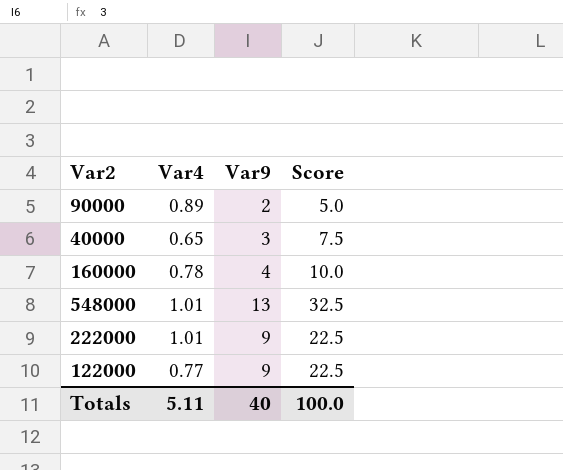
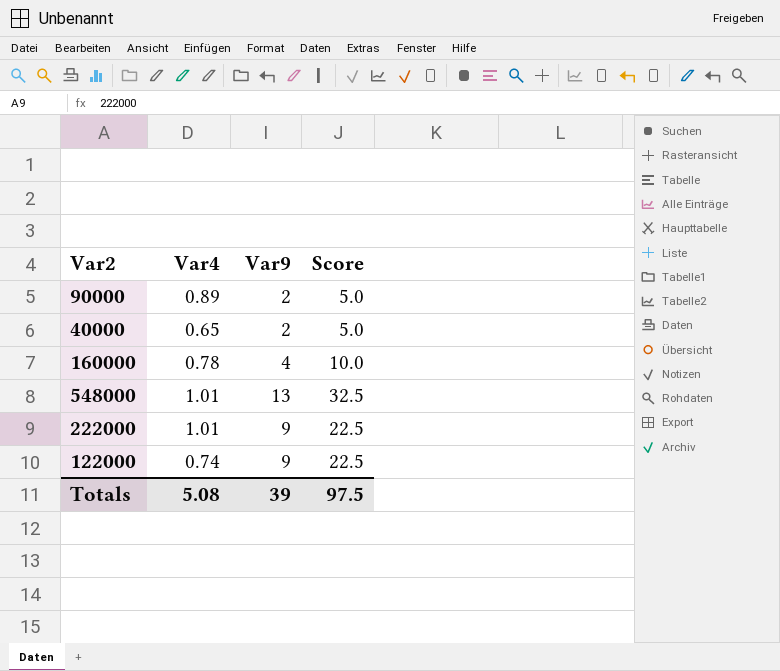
40000 | Var9: 3 -> 2
40000 | Score: 7.5 -> 5.0
122000 | Var4: 0.77 -> 0.74
Totals | Var4: 5.11 -> 5.08
Totals | Var9: 40 -> 39
Totals | Score: 100.0 -> 97.5

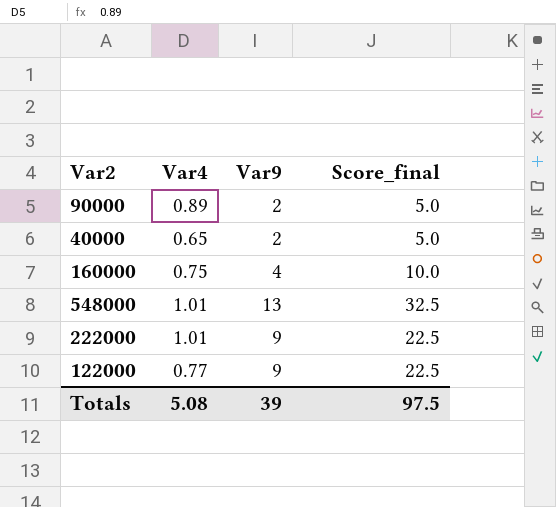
column name: Score -> Score_final
160000 | Var4: 0.78 -> 0.75
122000 | Var4: 0.74 -> 0.77

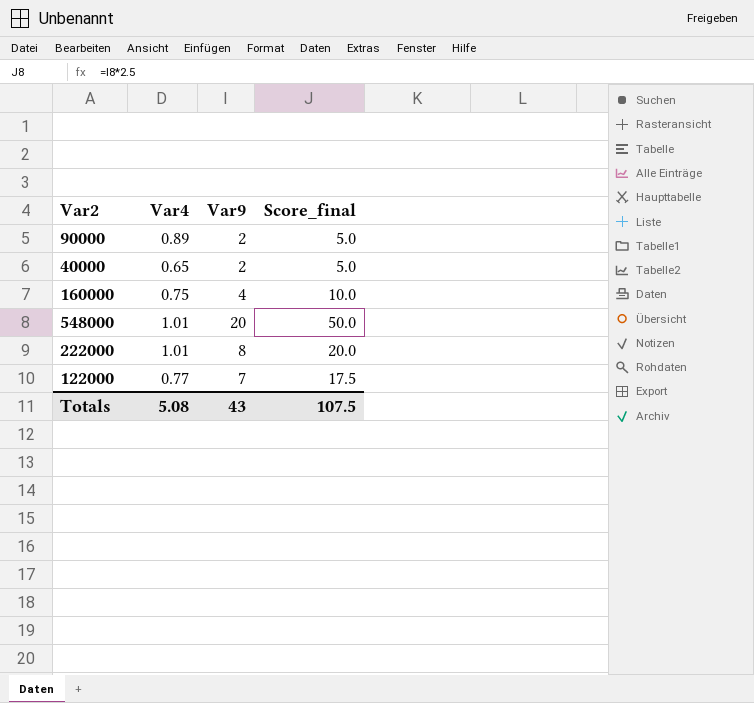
548000 | Var9: 13 -> 20
548000 | Score_final: 32.5 -> 50.0
222000 | Var9: 9 -> 8
222000 | Score_final: 22.5 -> 20.0
122000 | Var9: 9 -> 7
122000 | Score_final: 22.5 -> 17.5
Totals | Var9: 39 -> 43
Totals | Score_final: 97.5 -> 107.5

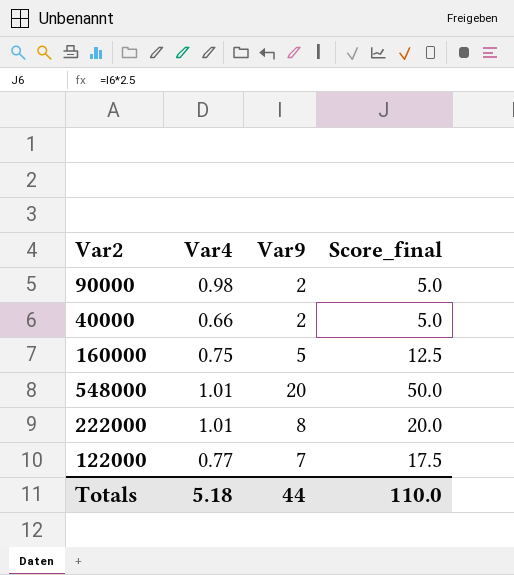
90000 | Var4: 0.89 -> 0.98
40000 | Var4: 0.65 -> 0.66
160000 | Var9: 4 -> 5
160000 | Score_final: 10.0 -> 12.5
Totals | Var4: 5.08 -> 5.18
Totals | Var9: 43 -> 44
Totals | Score_final: 107.5 -> 110.0

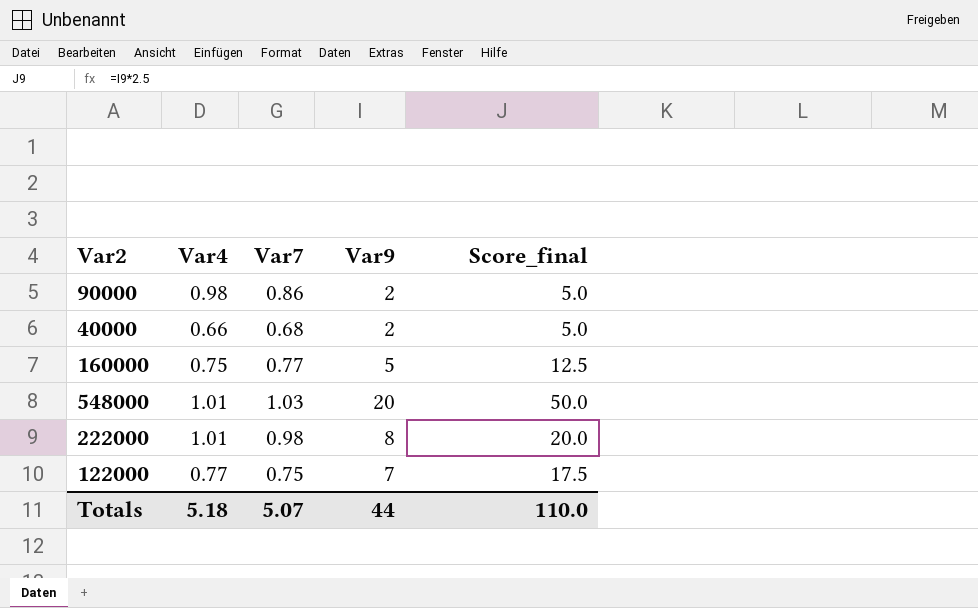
column Var7 | position: none -> 3

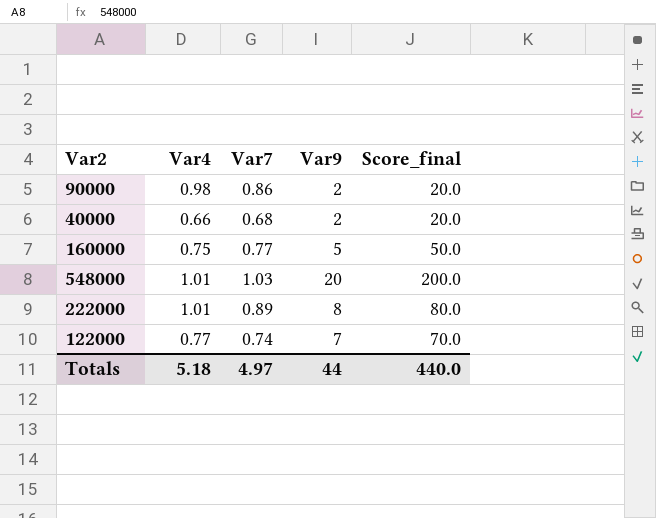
column Score_final | formula: [Var9] * 2.5 -> [Var9] * 10
222000 | Var7: 0.98 -> 0.89
122000 | Var7: 0.75 -> 0.74
Totals | Var7: 5.07 -> 4.97
Totals | Score_final: 110.0 -> 440.0

